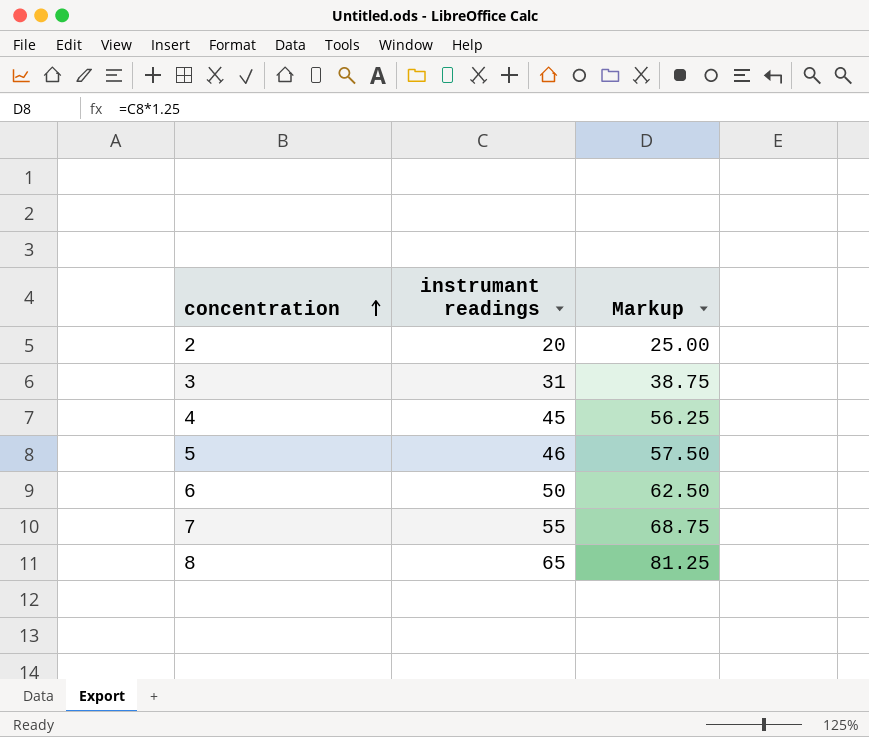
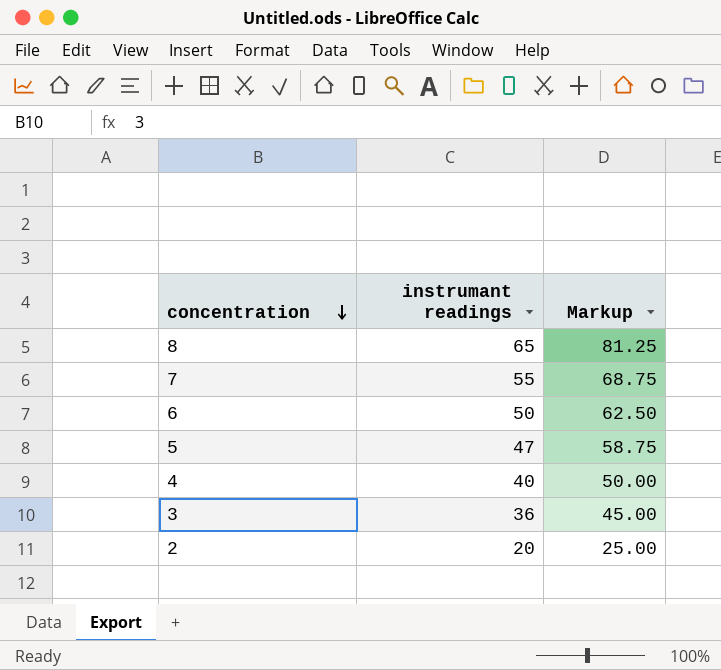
row order: concentration ascending -> concentration descending
5 | instrumant readings: 46 -> 47
5 | Markup: 57.50 -> 58.75
4 | instrumant readings: 45 -> 40
4 | Markup: 56.25 -> 50.00
3 | instrumant readings: 31 -> 36
3 | Markup: 38.75 -> 45.00

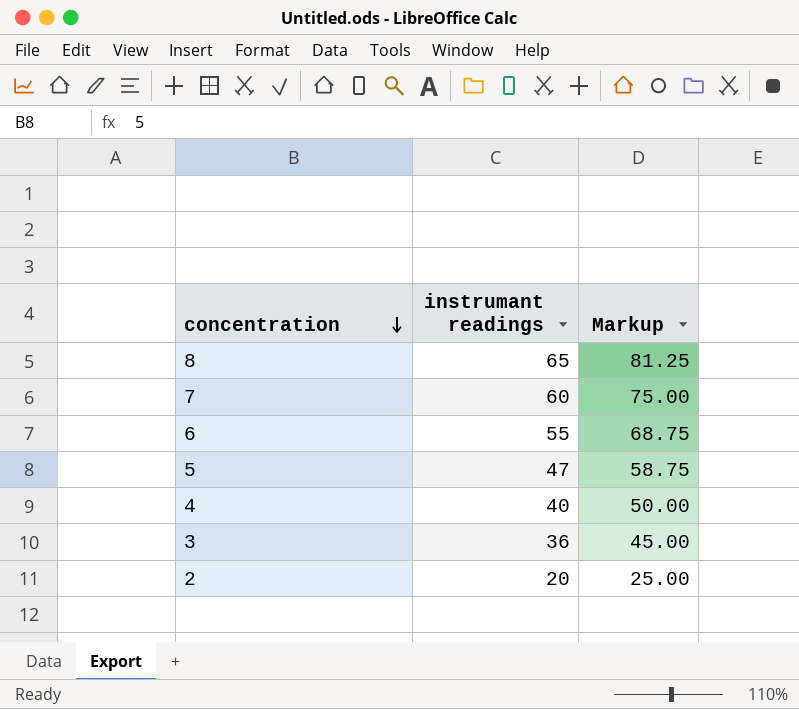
7 | instrumant readings: 55 -> 60
7 | Markup: 68.75 -> 75.00
6 | instrumant readings: 50 -> 55
6 | Markup: 62.50 -> 68.75

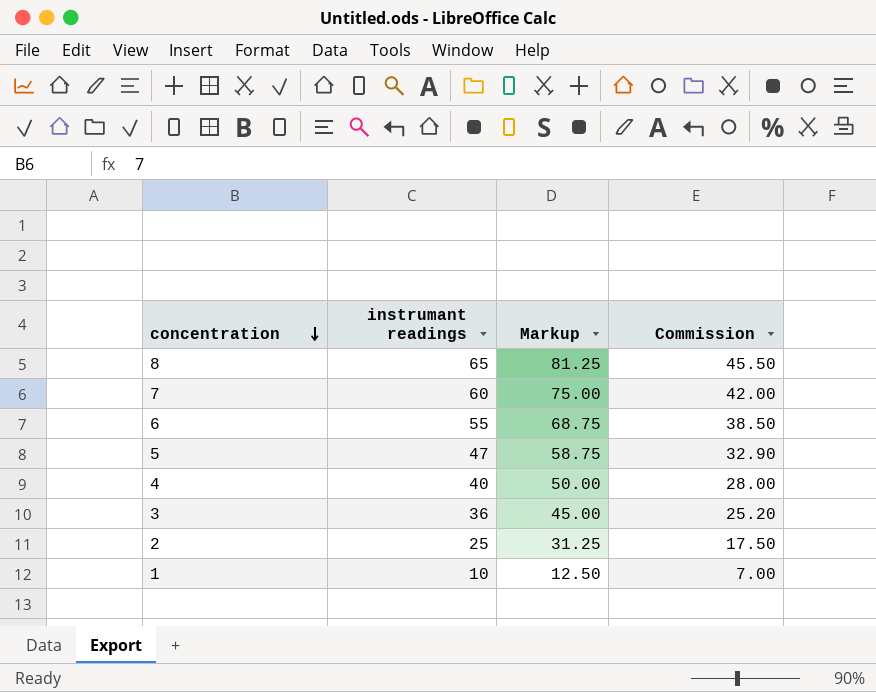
column Commission | formula: none -> [instrumant readings] * 0.7
2 | instrumant readings: 20 -> 25
2 | Markup: 25.00 -> 31.25
row 1: none -> 10 | 12.50 | 7.00

